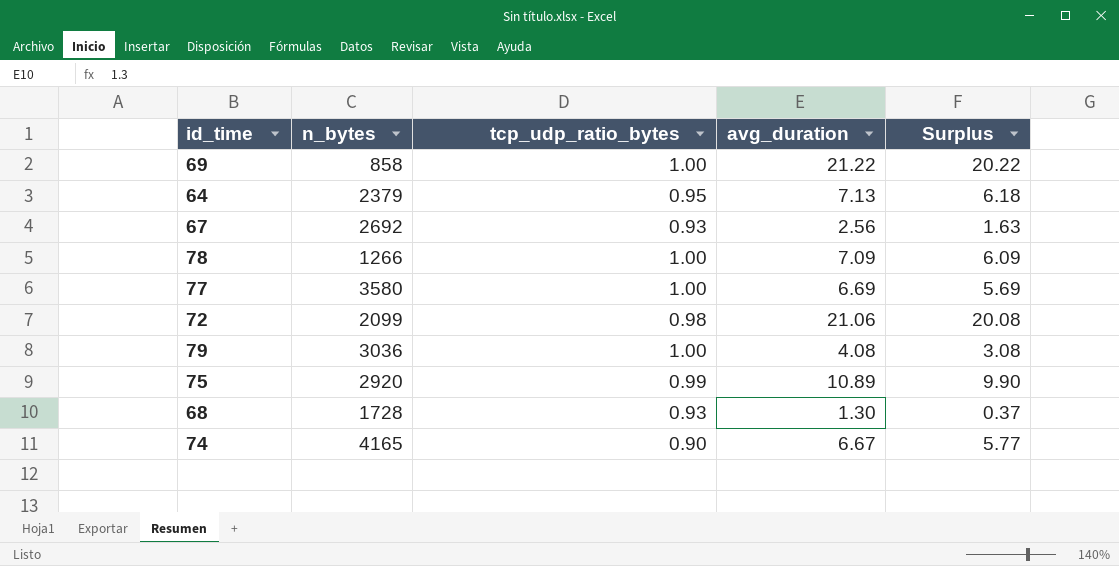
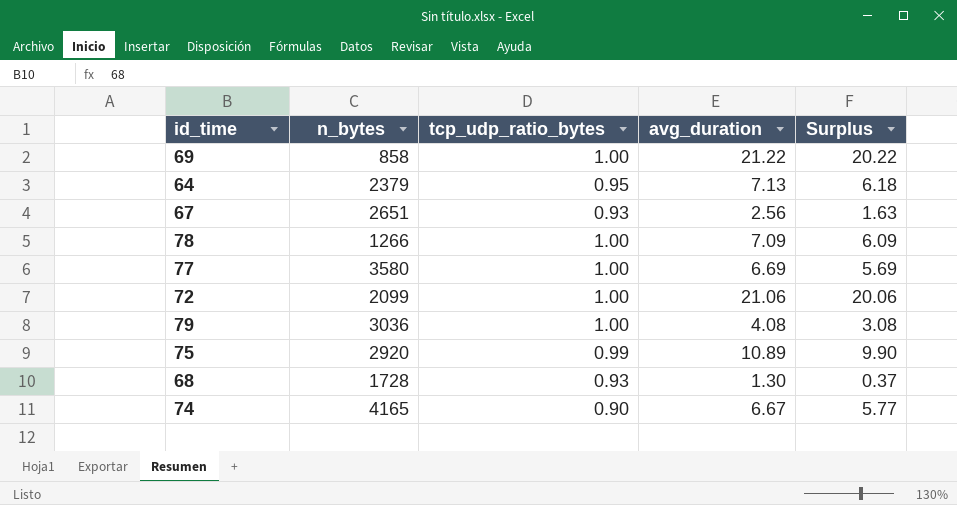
67 | n_bytes: 2692 -> 2651
72 | tcp_udp_ratio_bytes: 0.98 -> 1.00
72 | Surplus: 20.08 -> 20.06

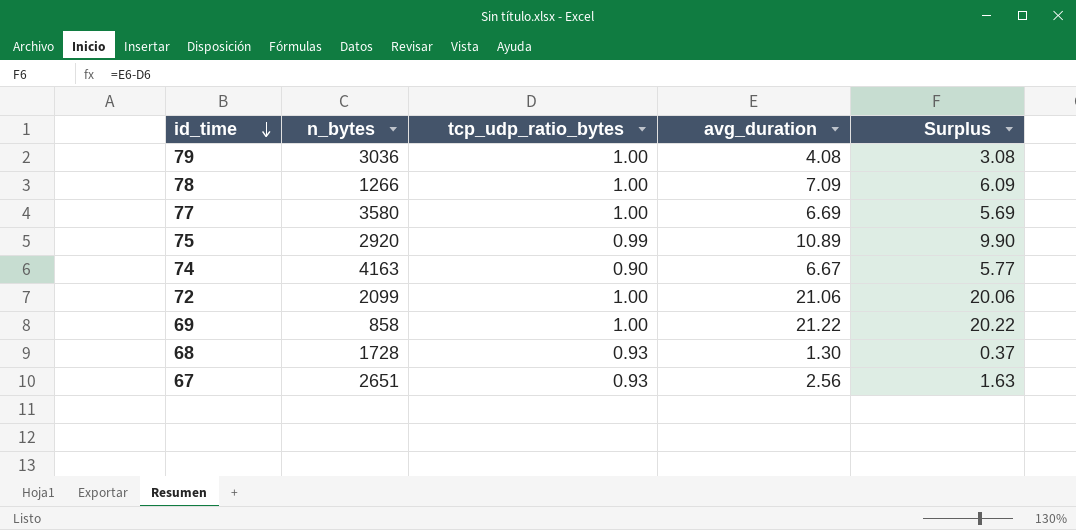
row order: none -> id_time descending
row 64: 2379 | 0.95 | 7.13 | 6.18 -> none
74 | n_bytes: 4165 -> 4163

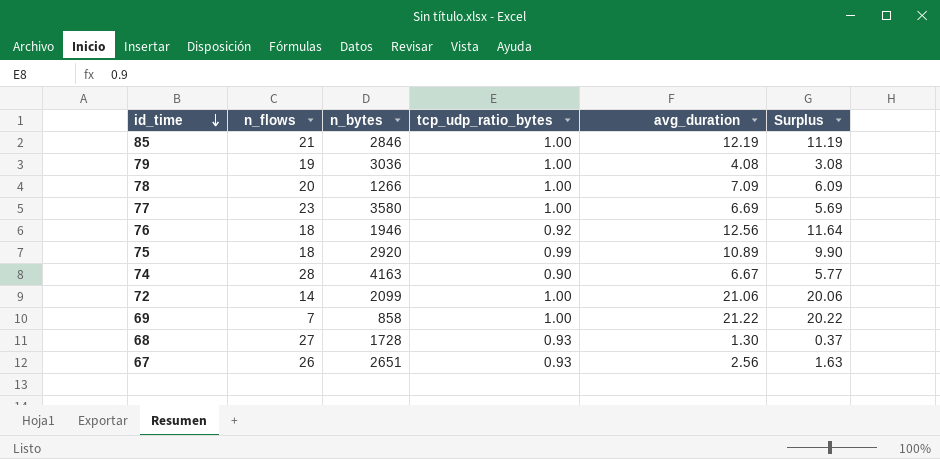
column n_flows | position: none -> 2
row 85: none -> 21 | 2846 | 1.00 | 12.19 | 11.19
row 76: none -> 18 | 1946 | 0.92 | 12.56 | 11.64

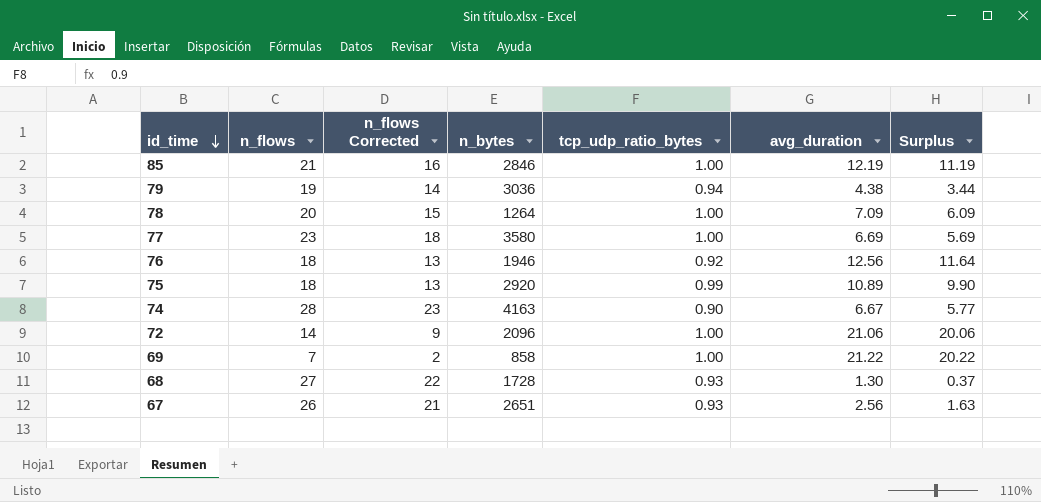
column n_flows Corrected | formula: none -> [n_flows] - 5
79 | tcp_udp_ratio_bytes: 1.00 -> 0.94
79 | avg_duration: 4.08 -> 4.38
79 | Surplus: 3.08 -> 3.44
78 | n_bytes: 1266 -> 1264
72 | n_bytes: 2099 -> 2096

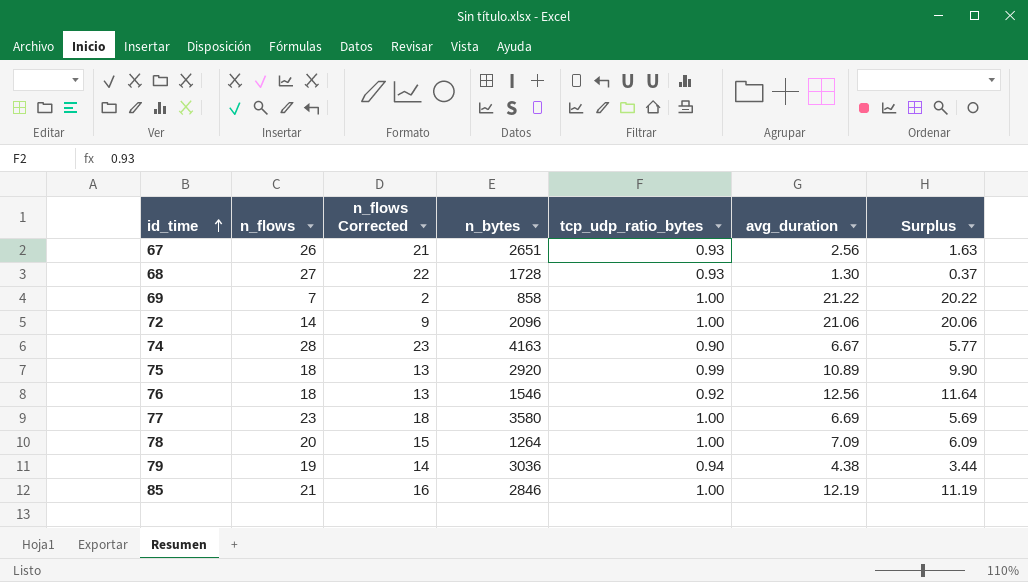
row order: id_time descending -> id_time ascending
76 | n_bytes: 1946 -> 1546

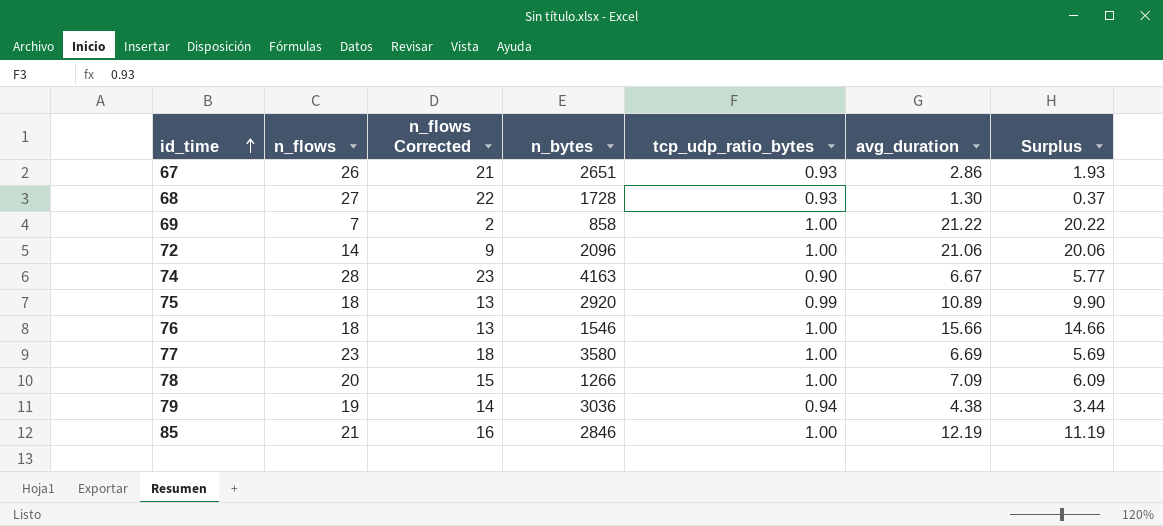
67 | avg_duration: 2.56 -> 2.86
67 | Surplus: 1.63 -> 1.93
76 | tcp_udp_ratio_bytes: 0.92 -> 1.00
76 | avg_duration: 12.56 -> 15.66
76 | Surplus: 11.64 -> 14.66
78 | n_bytes: 1264 -> 1266

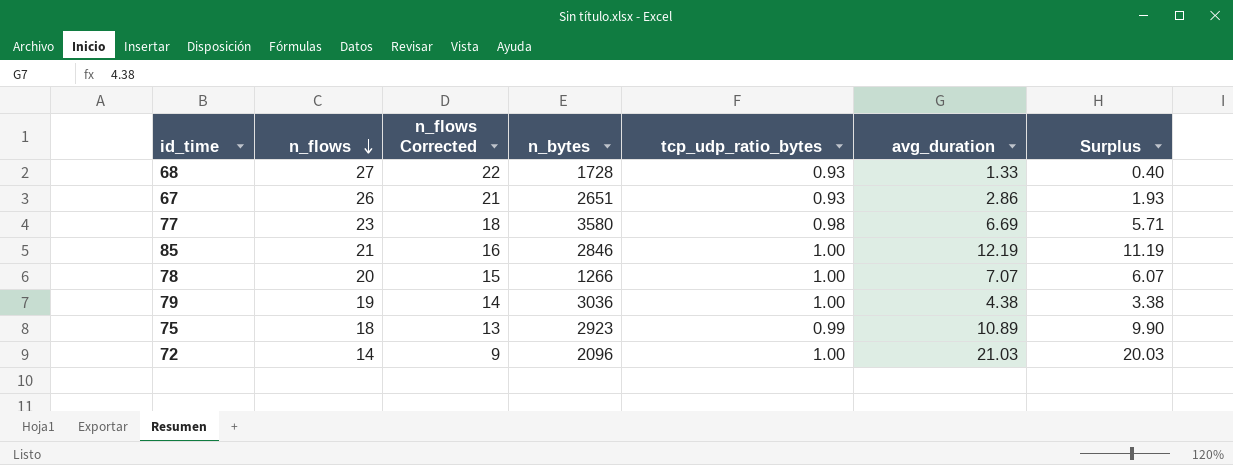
row order: id_time ascending -> n_flows descending
row 69: 7 | 2 | 858 | 1.00 | 21.22 | 20.22 -> none
row 74: 28 | 23 | 4163 | 0.90 | 6.67 | 5.77 -> none
row 76: 18 | 13 | 1546 | 1.00 | 15.66 | 14.66 -> none
68 | avg_duration: 1.30 -> 1.33
68 | Surplus: 0.37 -> 0.40
77 | tcp_udp_ratio_bytes: 1.00 -> 0.98
77 | Surplus: 5.69 -> 5.71
78 | avg_duration: 7.09 -> 7.07
78 | Surplus: 6.09 -> 6.07
79 | tcp_udp_ratio_bytes: 0.94 -> 1.00
79 | Surplus: 3.44 -> 3.38
75 | n_bytes: 2920 -> 2923
72 | avg_duration: 21.06 -> 21.03
72 | Surplus: 20.06 -> 20.03

